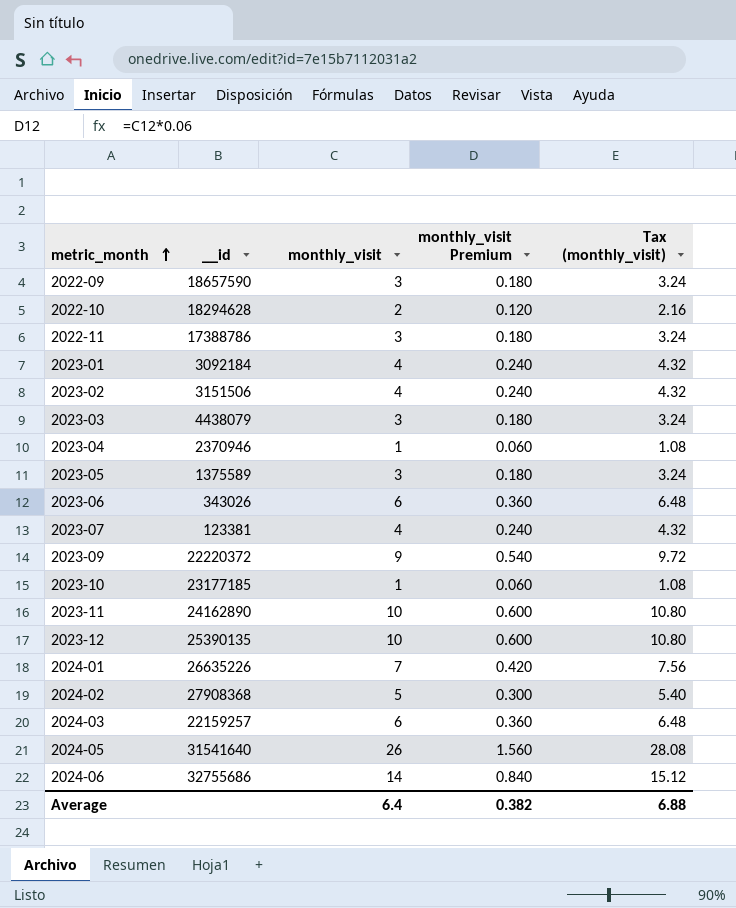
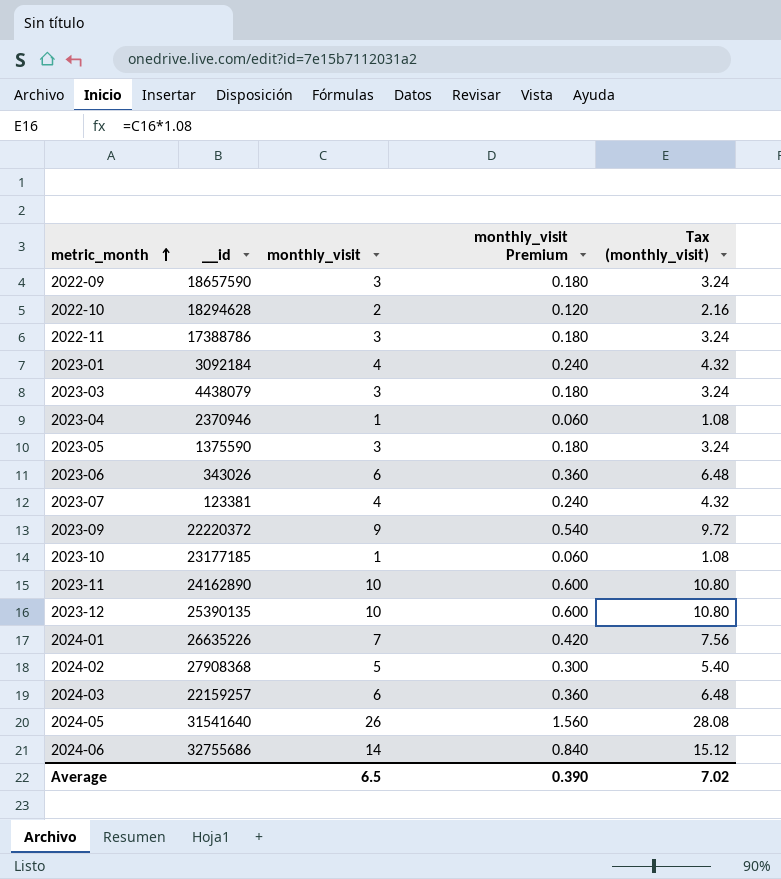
row 2023-02: 3151506 | 4 | 0.240 | 4.32 -> none
2023-05 | __id: 1375589 -> 1375590
Average | monthly_visit: 6.4 -> 6.5
Average | monthly_visit Premium: 0.382 -> 0.390
Average | Tax (monthly_visit): 6.88 -> 7.02

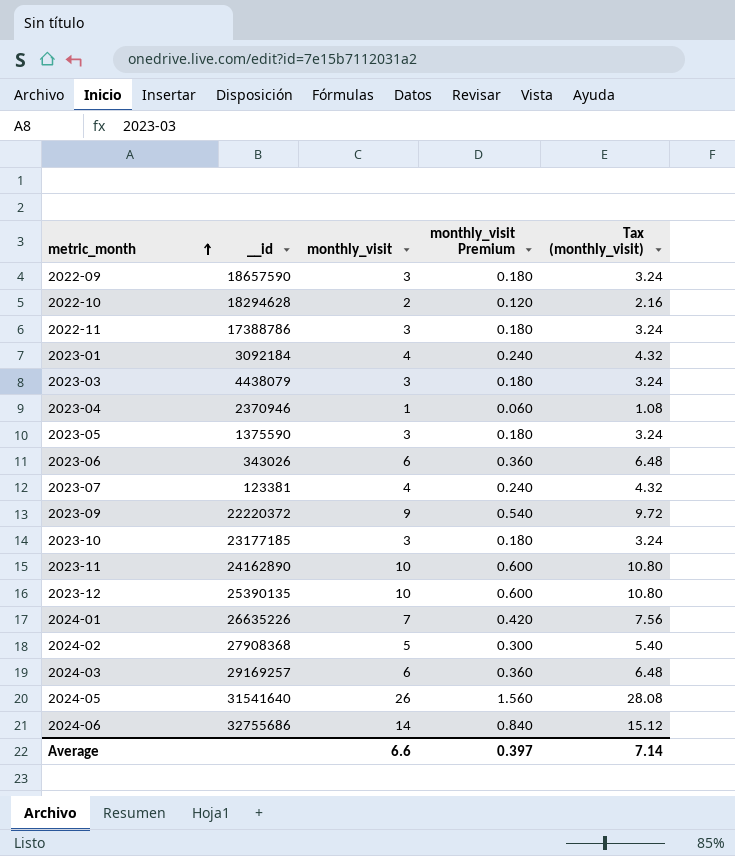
2023-10 | monthly_visit: 1 -> 3
2023-10 | monthly_visit Premium: 0.060 -> 0.180
2023-10 | Tax (monthly_visit): 1.08 -> 3.24
2024-03 | __id: 22159257 -> 29169257
Average | monthly_visit: 6.5 -> 6.6
Average | monthly_visit Premium: 0.390 -> 0.397
Average | Tax (monthly_visit): 7.02 -> 7.14

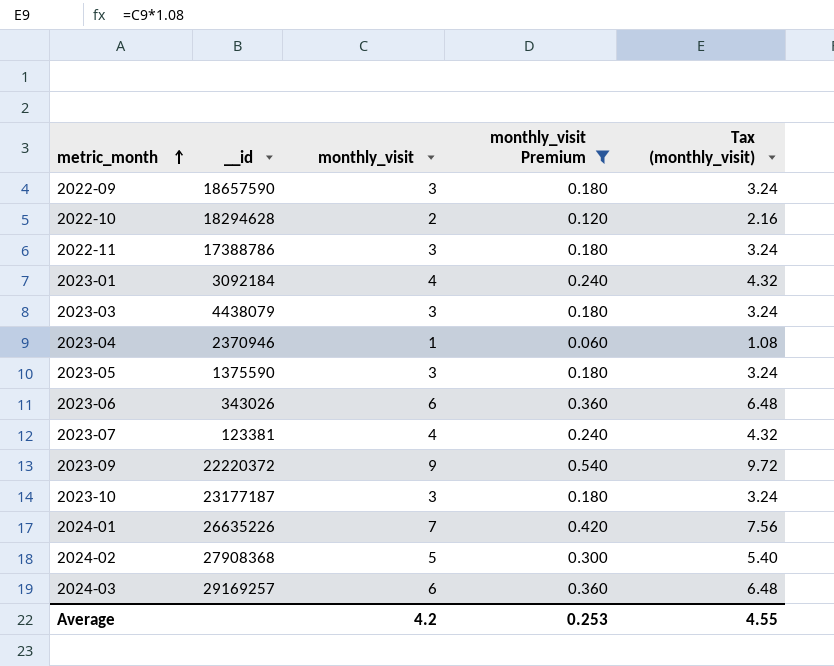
filter: none -> monthly_visit Premium <= 0.540
2023-10 | __id: 23177185 -> 23177187
Average | monthly_visit: 6.6 -> 4.2
Average | monthly_visit Premium: 0.397 -> 0.253
Average | Tax (monthly_visit): 7.14 -> 4.55

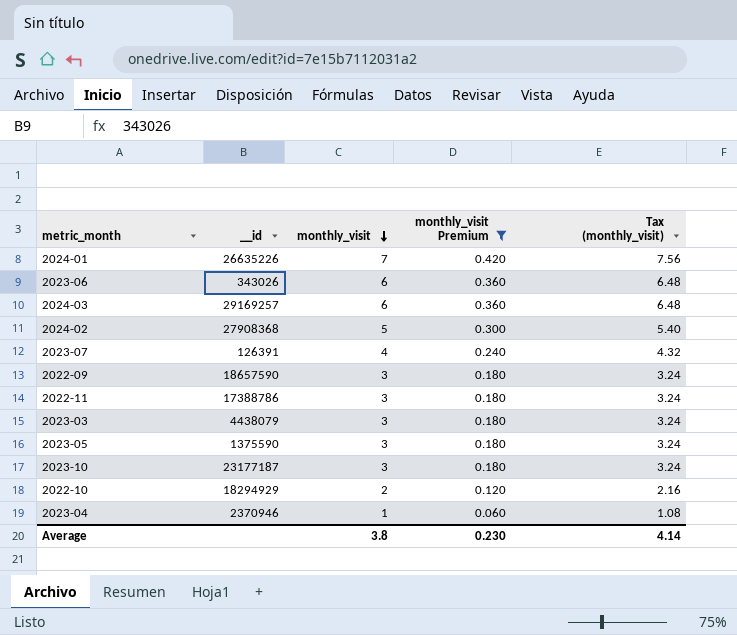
row order: metric_month ascending -> monthly_visit descending
row 2023-01: 3092184 | 4 | 0.240 | 4.32 -> none
row 2023-09: 22220372 | 9 | 0.540 | 9.72 -> none
2023-07 | __id: 123381 -> 126391
2022-10 | __id: 18294628 -> 18294929
Average | monthly_visit: 4.2 -> 3.8
Average | monthly_visit Premium: 0.253 -> 0.230
Average | Tax (monthly_visit): 4.55 -> 4.14

